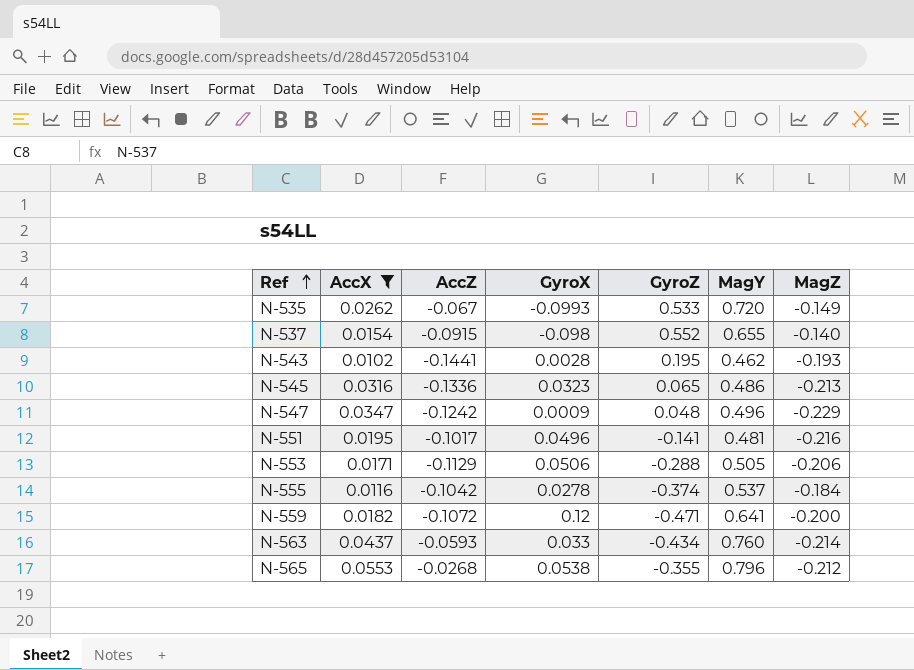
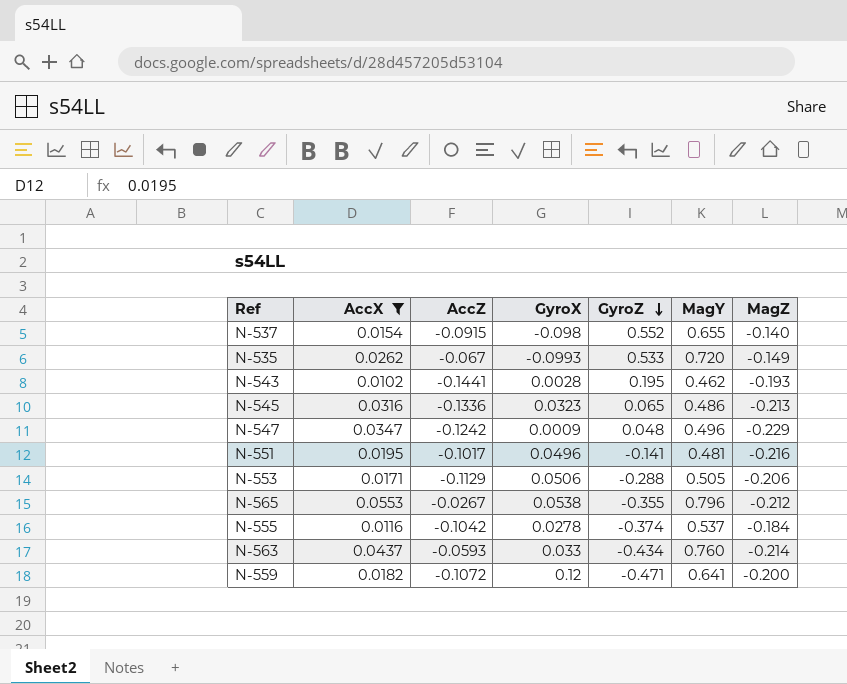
row order: Ref ascending -> GyroZ descending
N-565 | AccZ: -0.0268 -> -0.0267

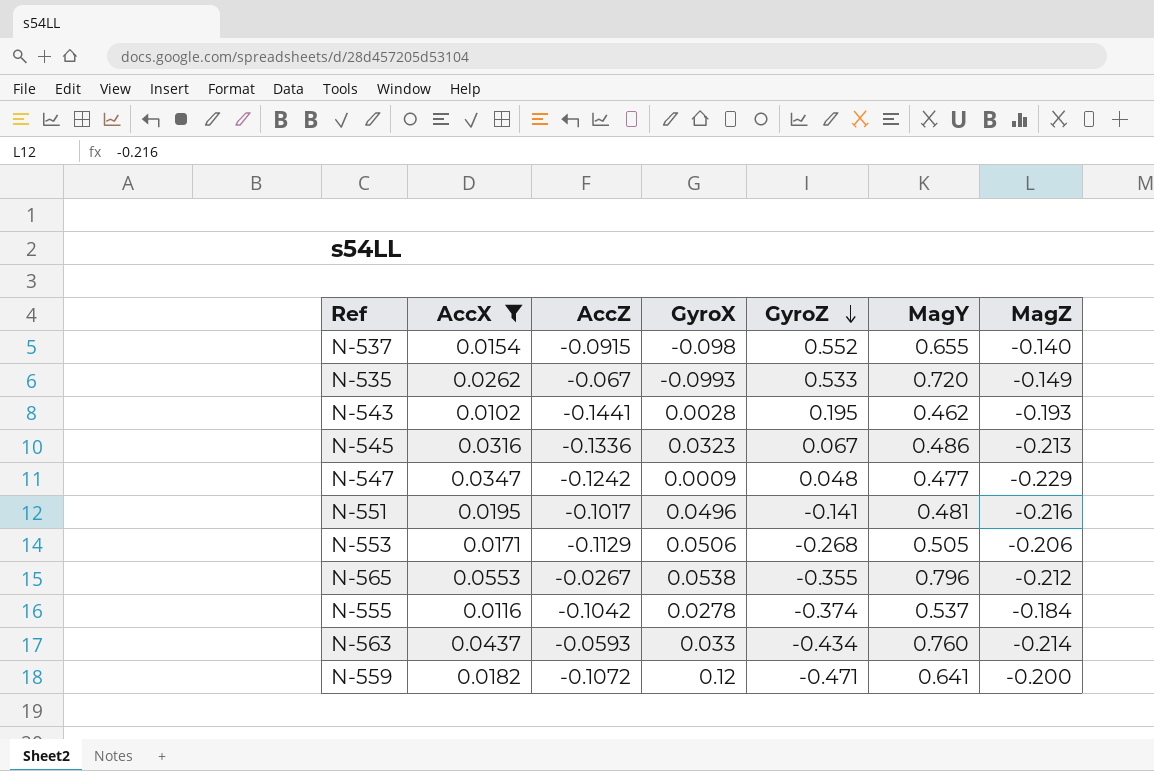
N-545 | GyroZ: 0.065 -> 0.067
N-547 | MagY: 0.496 -> 0.477
N-553 | GyroZ: -0.288 -> -0.268

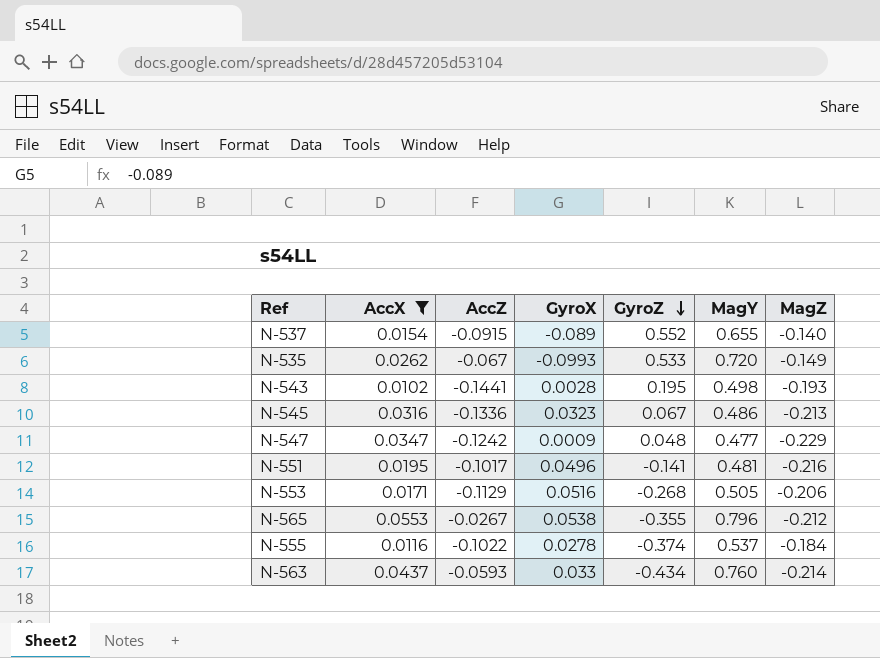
row N-559: 0.0182 | -0.1072 | 0.12 | -0.471 | 0.641 | -0.200 -> none
N-537 | GyroX: -0.098 -> -0.089
N-543 | MagY: 0.462 -> 0.498
N-553 | GyroX: 0.0506 -> 0.0516
N-555 | AccZ: -0.1042 -> -0.1022

